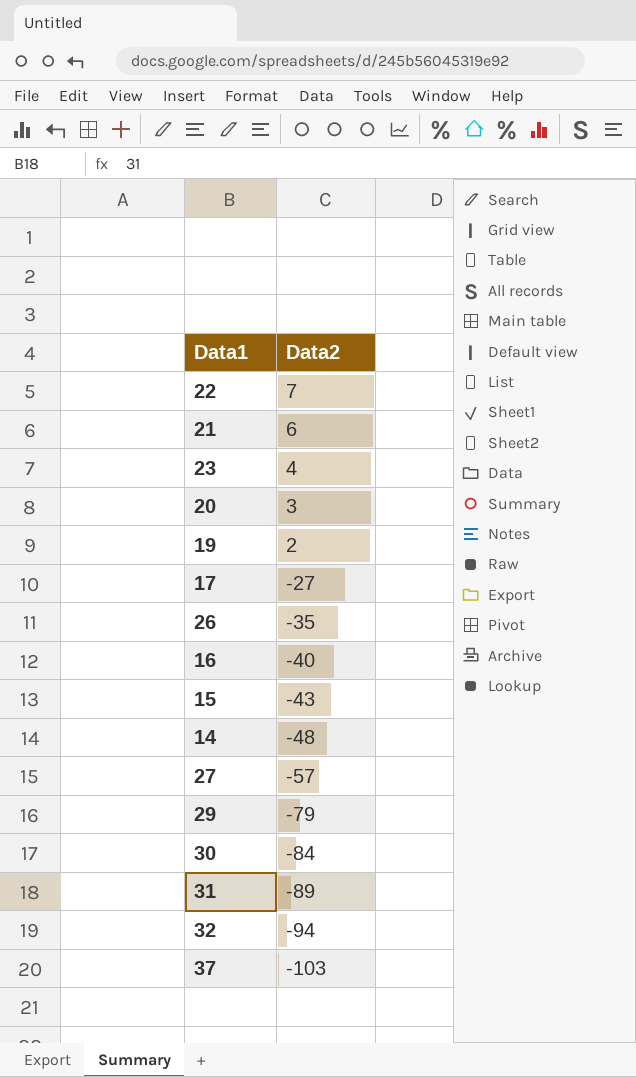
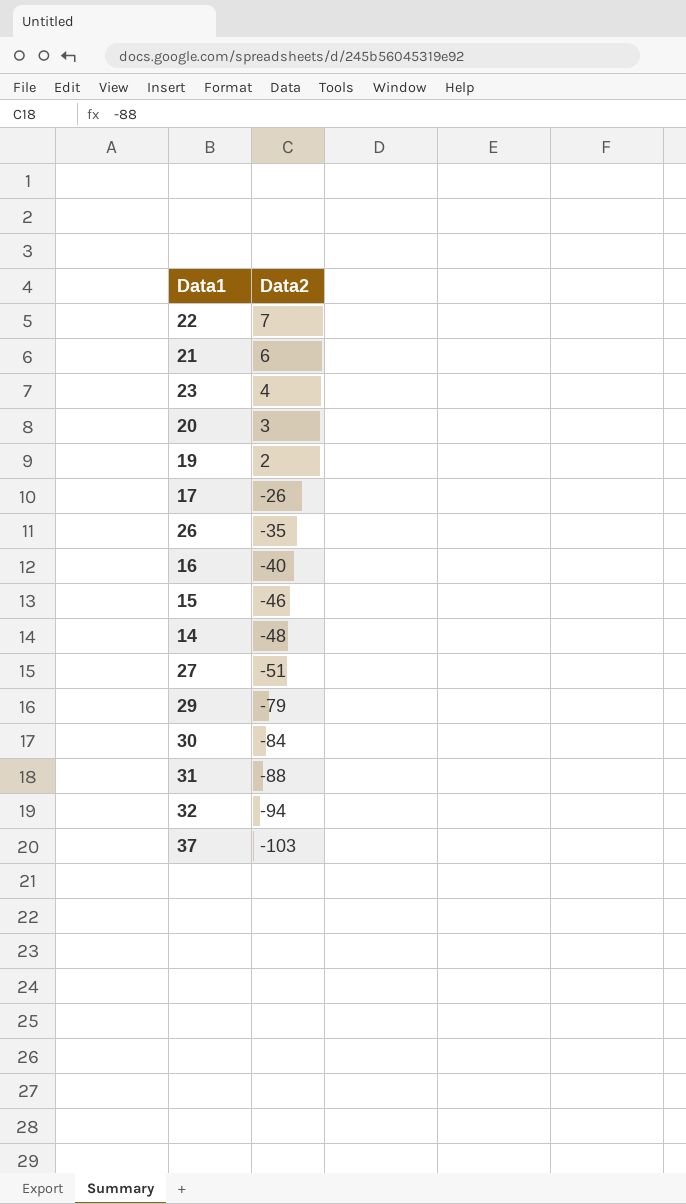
17 | Data2: -27 -> -26
15 | Data2: -43 -> -46
27 | Data2: -57 -> -51
31 | Data2: -89 -> -88

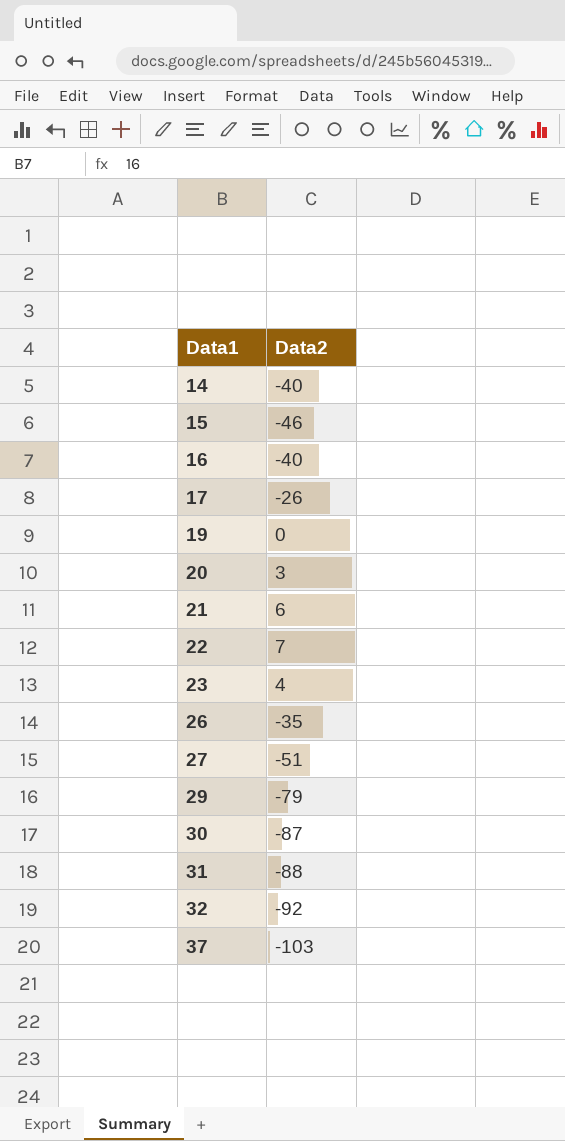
row order: Data2 descending -> Data1 ascending
14 | Data2: -48 -> -40
19 | Data2: 2 -> 0
30 | Data2: -84 -> -87
32 | Data2: -94 -> -92

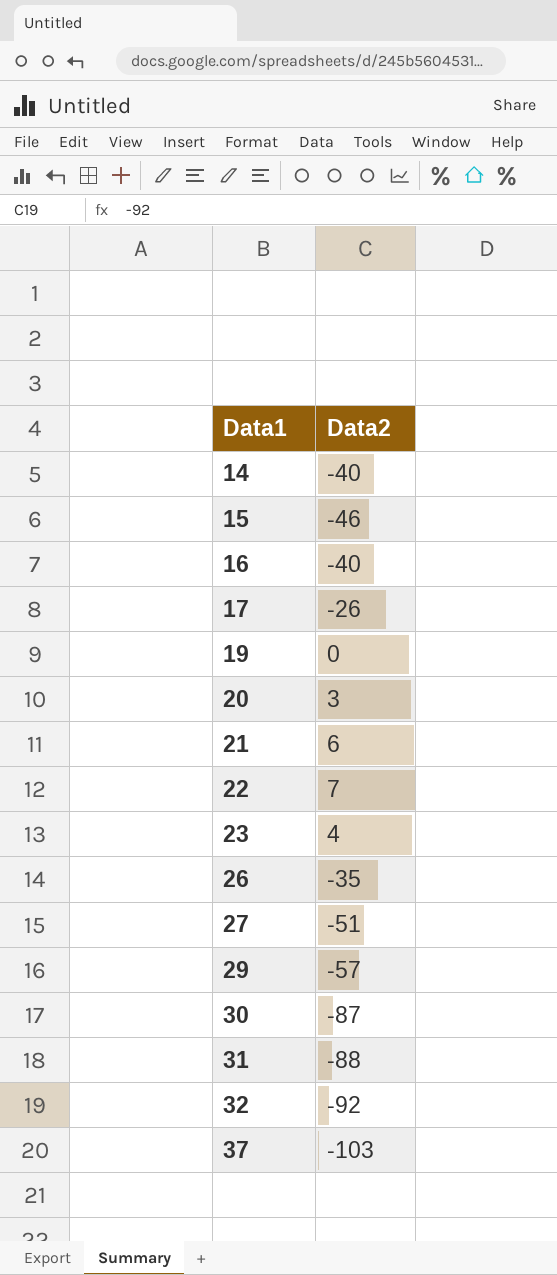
29 | Data2: -79 -> -57

